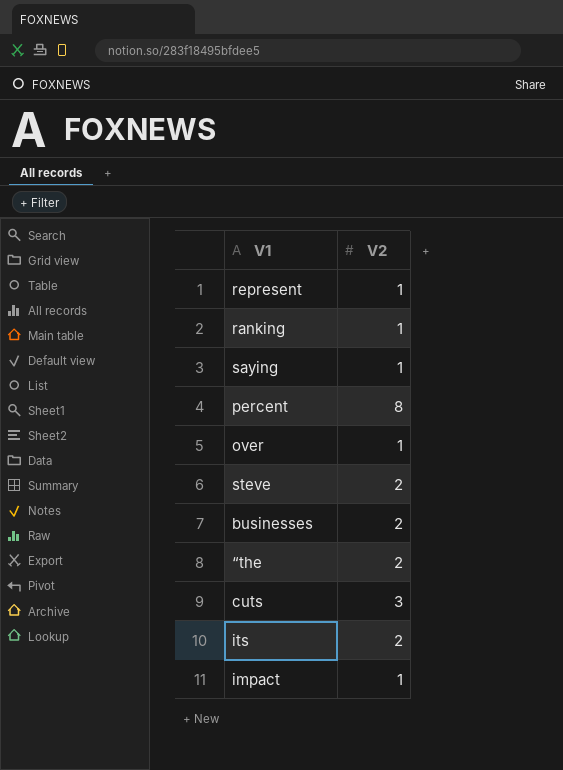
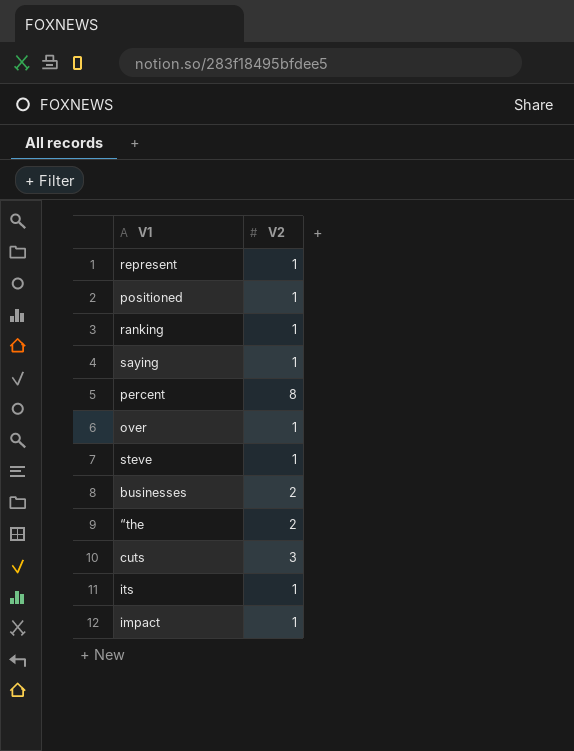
row positioned: none -> 1
steve | V2: 2 -> 1
its | V2: 2 -> 1

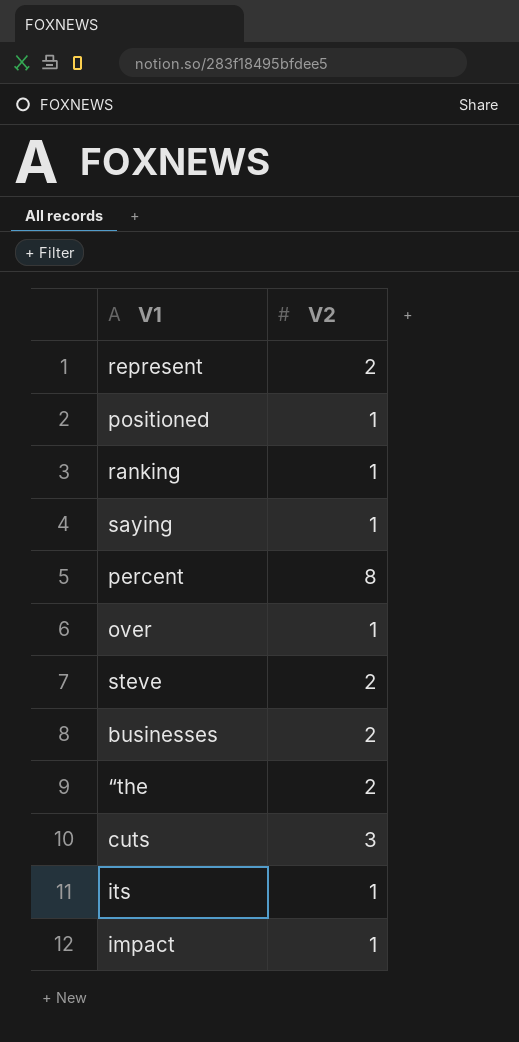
represent | V2: 1 -> 2
steve | V2: 1 -> 2

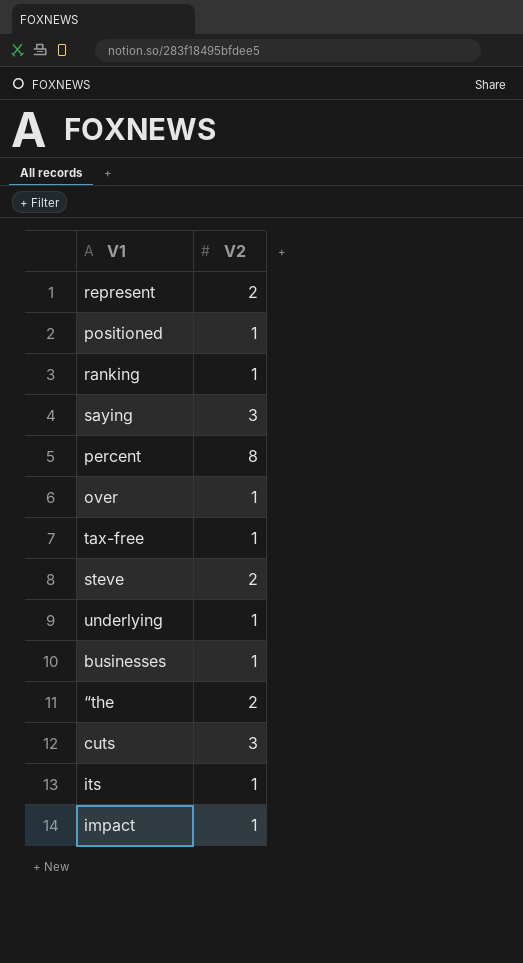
saying | V2: 1 -> 3
row tax-free: none -> 1
row underlying: none -> 1
businesses | V2: 2 -> 1

